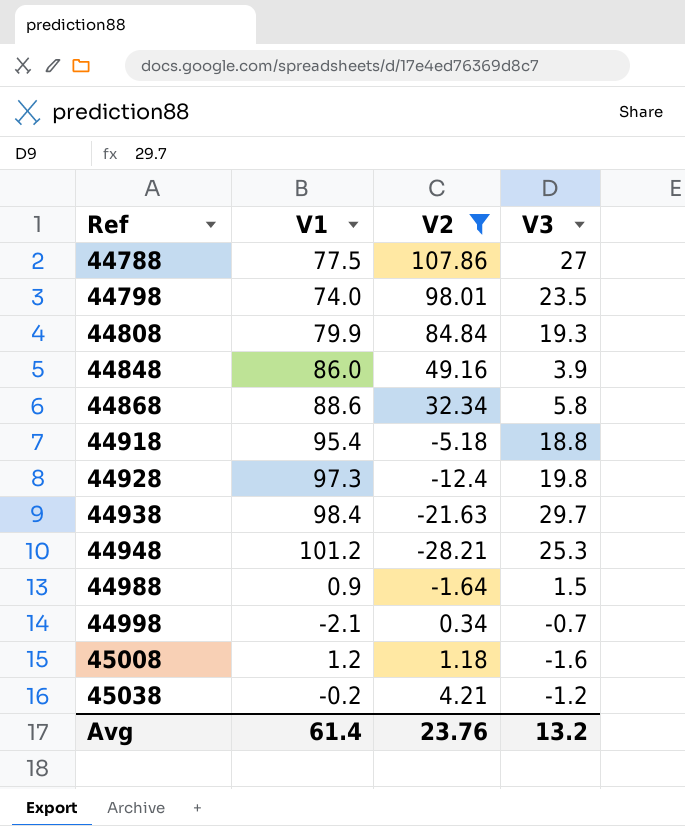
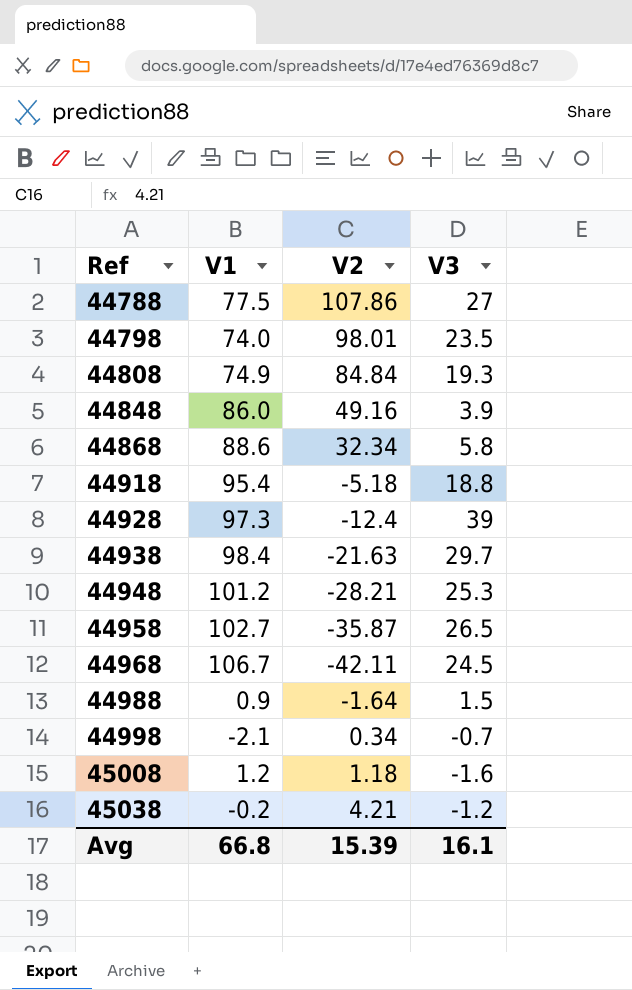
filter: V2 >= -28.21 -> none
44808 | V1: 79.9 -> 74.9
44928 | V3: 19.8 -> 39
Avg | V1: 61.4 -> 66.8
Avg | V2: 23.76 -> 15.39
Avg | V3: 13.2 -> 16.1

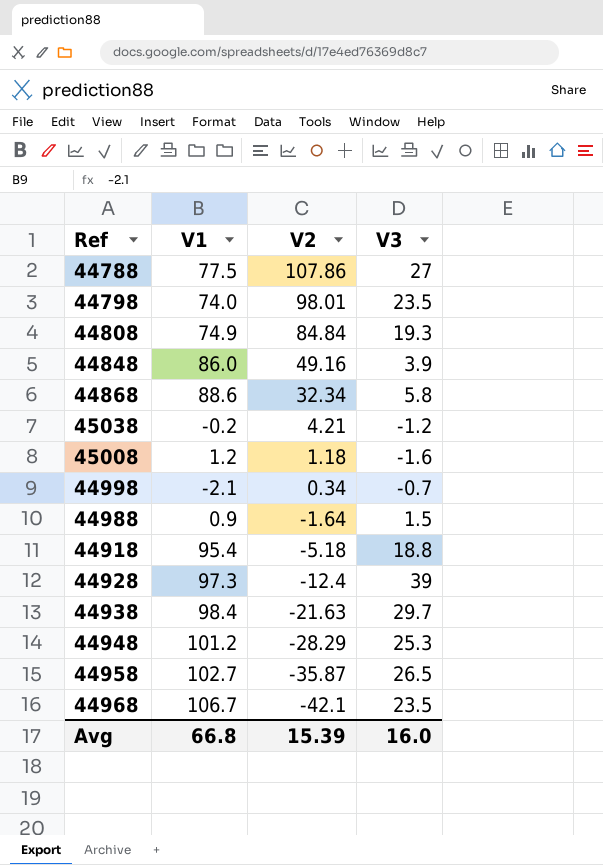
row order: Ref ascending -> V2 descending
44948 | V2: -28.21 -> -28.29
44968 | V2: -42.11 -> -42.1
44968 | V3: 24.5 -> 23.5
Avg | V3: 16.1 -> 16.0

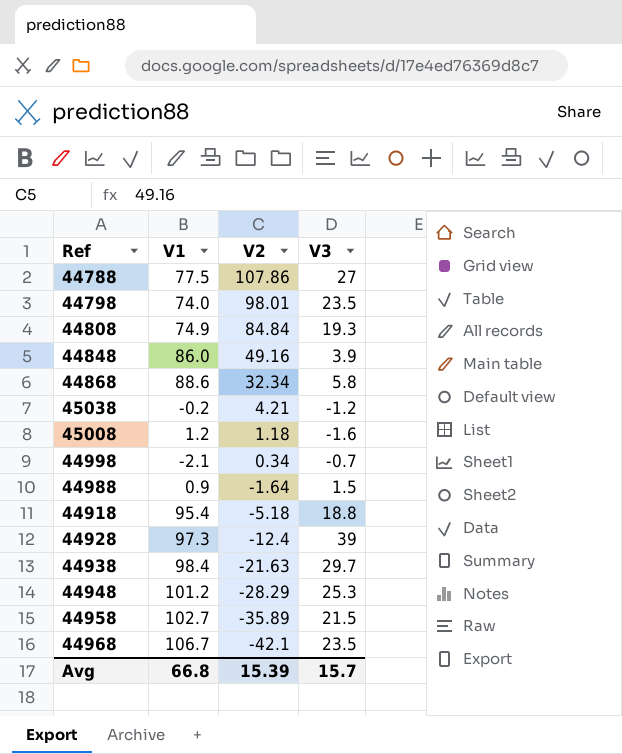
44958 | V2: -35.87 -> -35.89
44958 | V3: 26.5 -> 21.5
Avg | V3: 16.0 -> 15.7

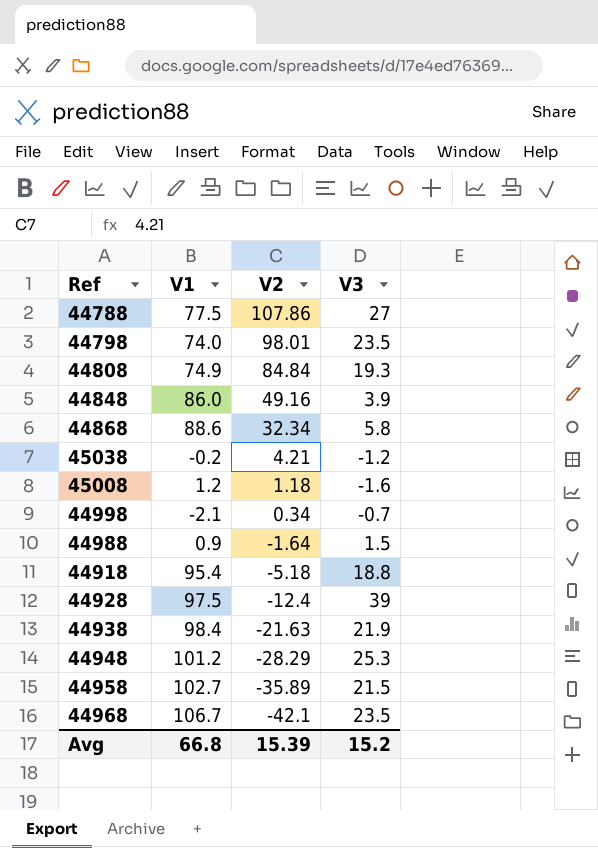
44928 | V1: 97.3 -> 97.5
44938 | V3: 29.7 -> 21.9
Avg | V3: 15.7 -> 15.2

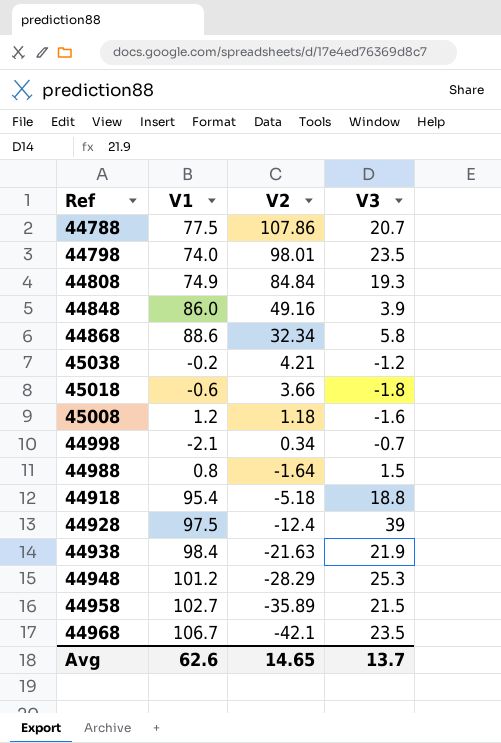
44788 | V3: 27 -> 20.7
row 45018: none -> -0.6 | 3.66 | -1.8
44988 | V1: 0.9 -> 0.8
Avg | V1: 66.8 -> 62.6
Avg | V2: 15.39 -> 14.65
Avg | V3: 15.2 -> 13.7

